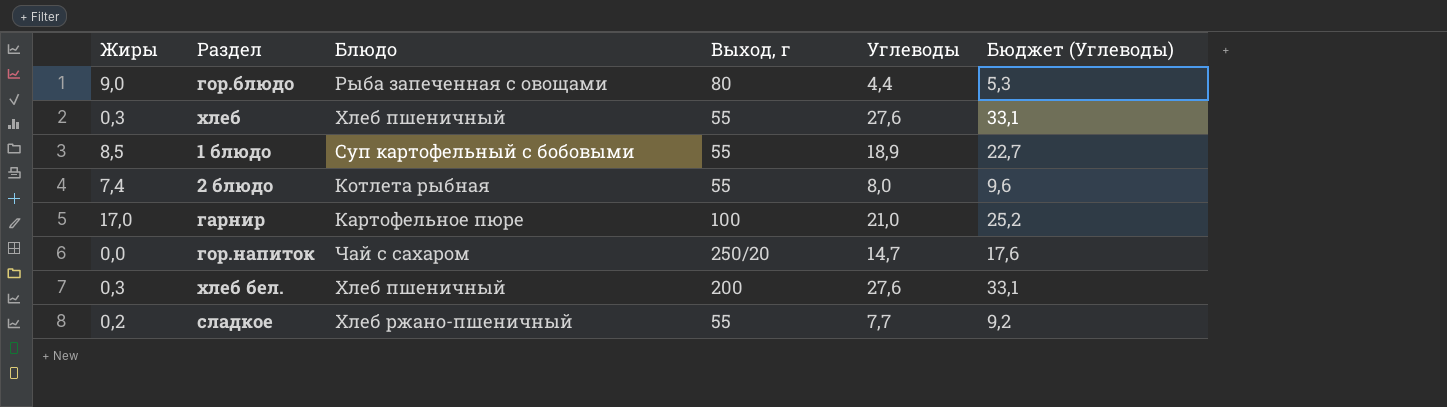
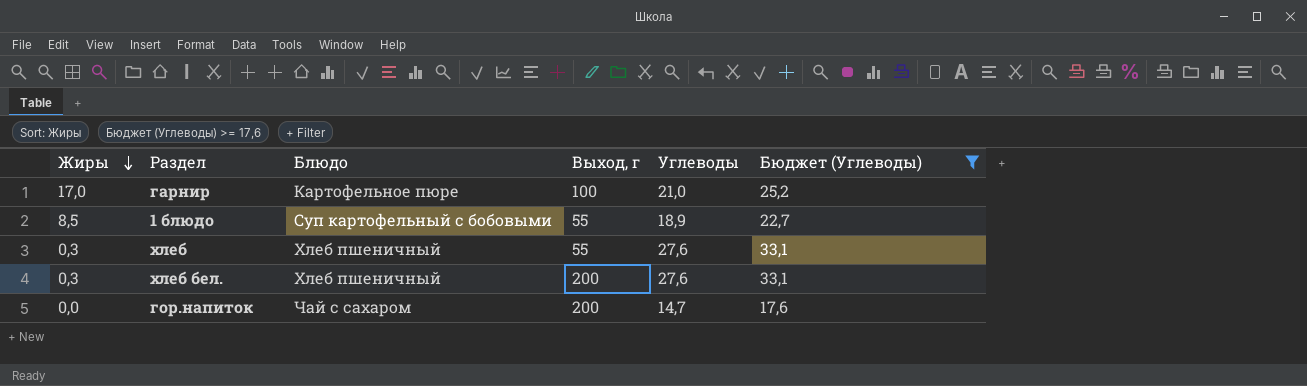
filter: none -> Бюджет (Углеводы) >= 17,6
row order: none -> Жиры descending
гор.напиток | Выход, г: 250/20 -> 200

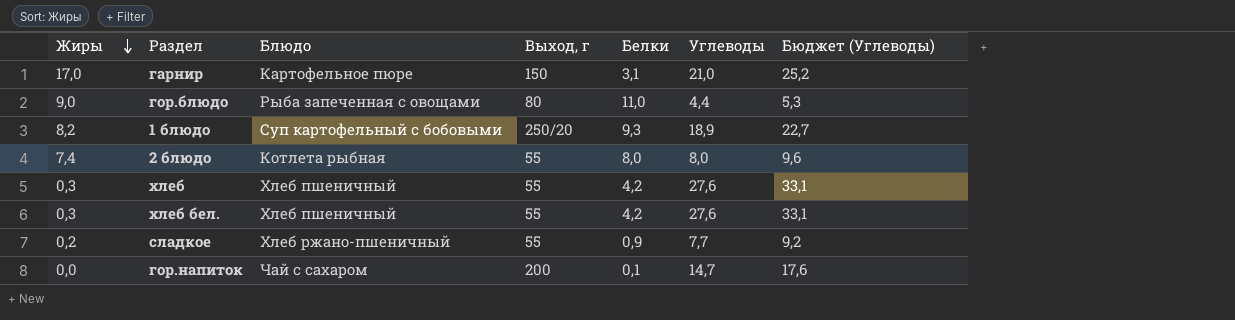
filter: Бюджет (Углеводы) >= 17,6 -> none
column Белки | position: none -> 5
гарнир | Выход, г: 100 -> 150
1 блюдо | Жиры: 8,5 -> 8,2
1 блюдо | Выход, г: 55 -> 250/20
хлеб бел. | Выход, г: 200 -> 55

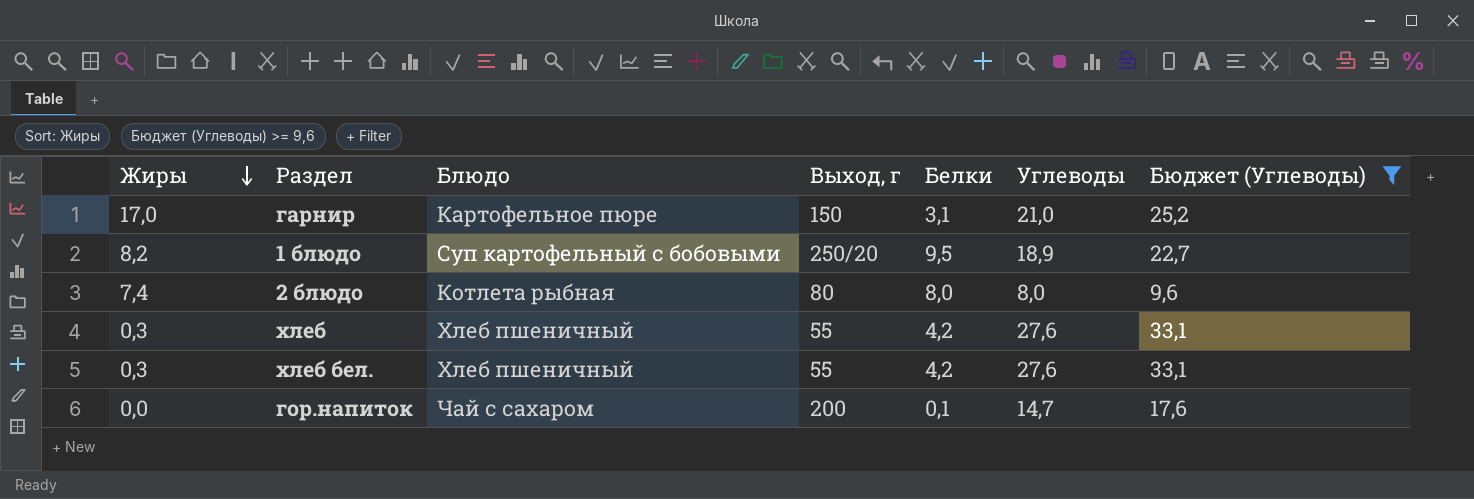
filter: none -> Бюджет (Углеводы) >= 9,6
1 блюдо | Белки: 9,3 -> 9,5
2 блюдо | Выход, г: 55 -> 80

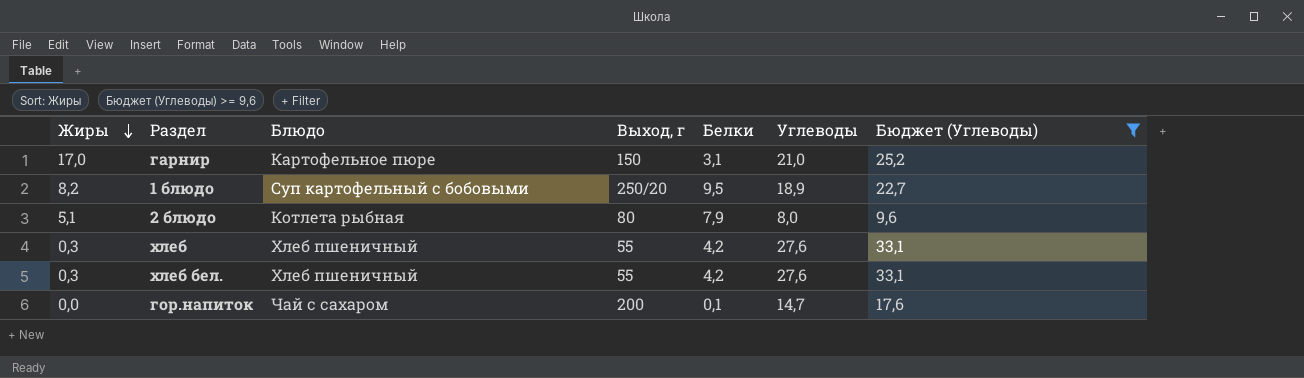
2 блюдо | Жиры: 7,4 -> 5,1
2 блюдо | Белки: 8,0 -> 7,9

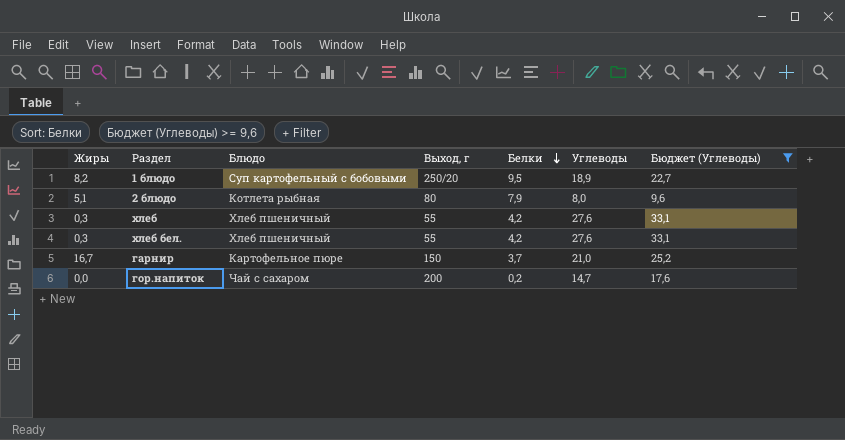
row order: Жиры descending -> Белки descending
гарнир | Жиры: 17,0 -> 16,7
гарнир | Белки: 3,1 -> 3,7
гор.напиток | Белки: 0,1 -> 0,2

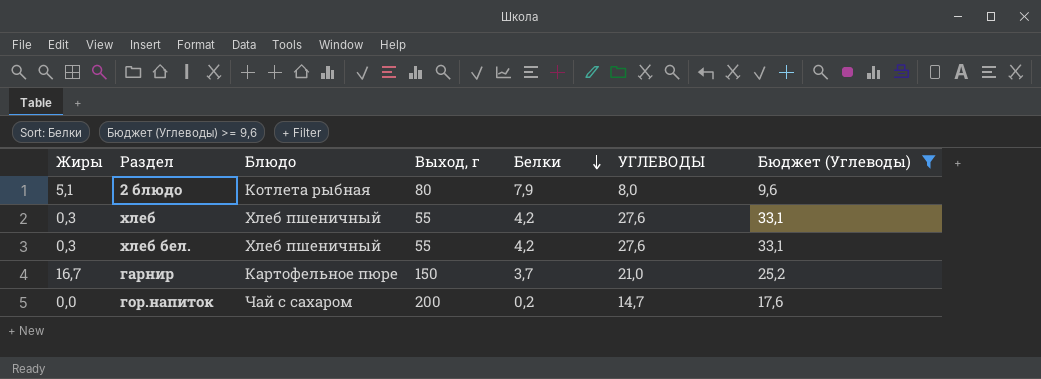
column name: Углеводы -> УГЛЕВОДЫ
row 1 блюдо: 8,2 | Суп картофельный с бобовыми | 250/20 | 9,5 | 18,9 | 22,7 -> none

